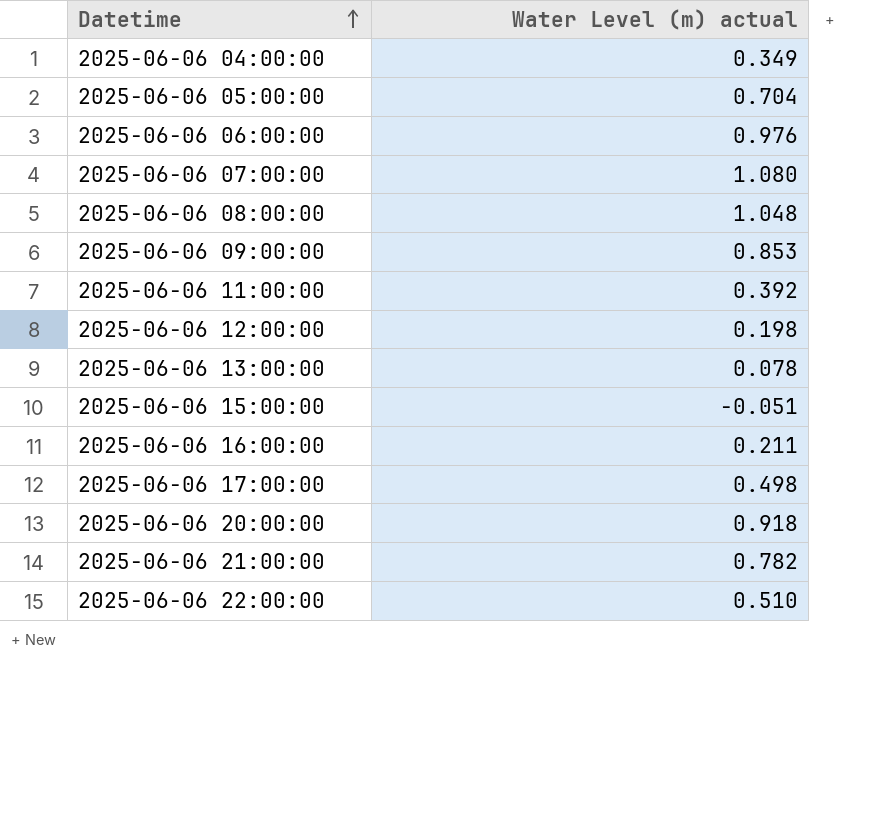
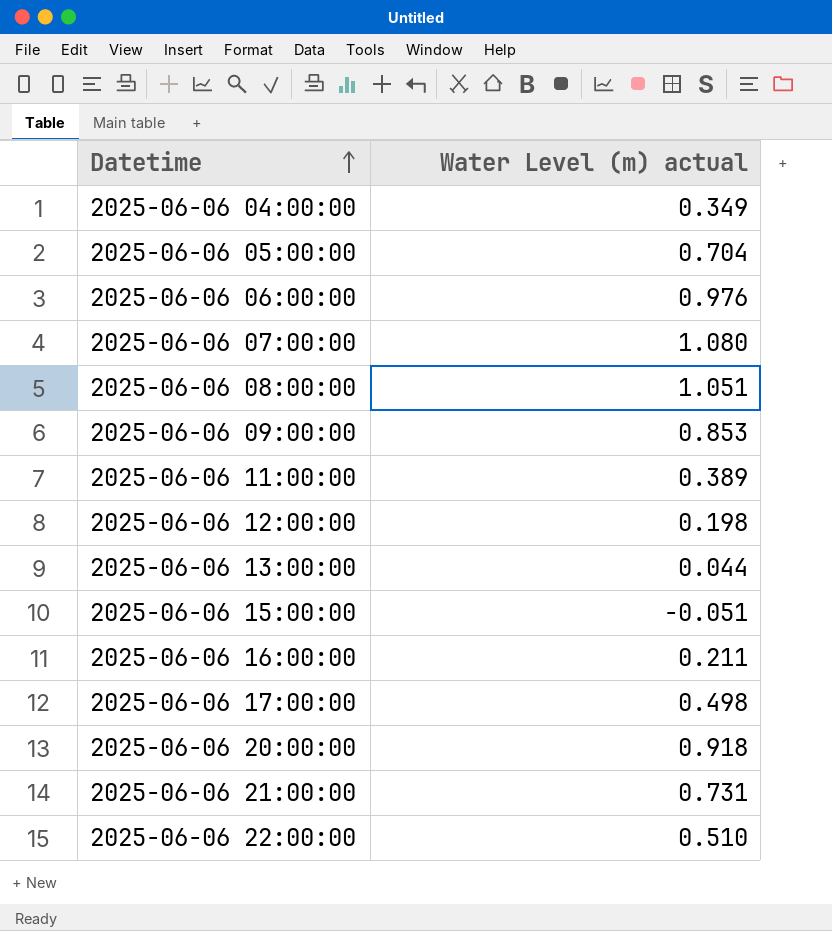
2025-06-06 08:00:00 | Water Level (m) actual: 1.048 -> 1.051
2025-06-06 11:00:00 | Water Level (m) actual: 0.392 -> 0.389
2025-06-06 13:00:00 | Water Level (m) actual: 0.078 -> 0.044
2025-06-06 21:00:00 | Water Level (m) actual: 0.782 -> 0.731

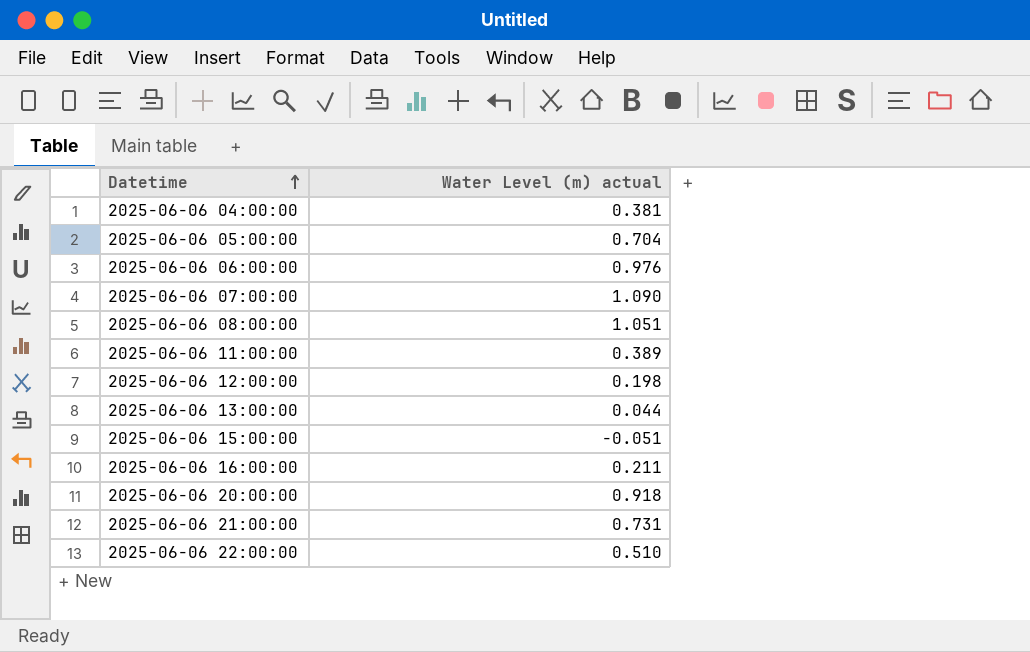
row 2025-06-06 09:00:00: 0.853 -> none
row 2025-06-06 17:00:00: 0.498 -> none
2025-06-06 04:00:00 | Water Level (m) actual: 0.349 -> 0.381
2025-06-06 07:00:00 | Water Level (m) actual: 1.080 -> 1.090

